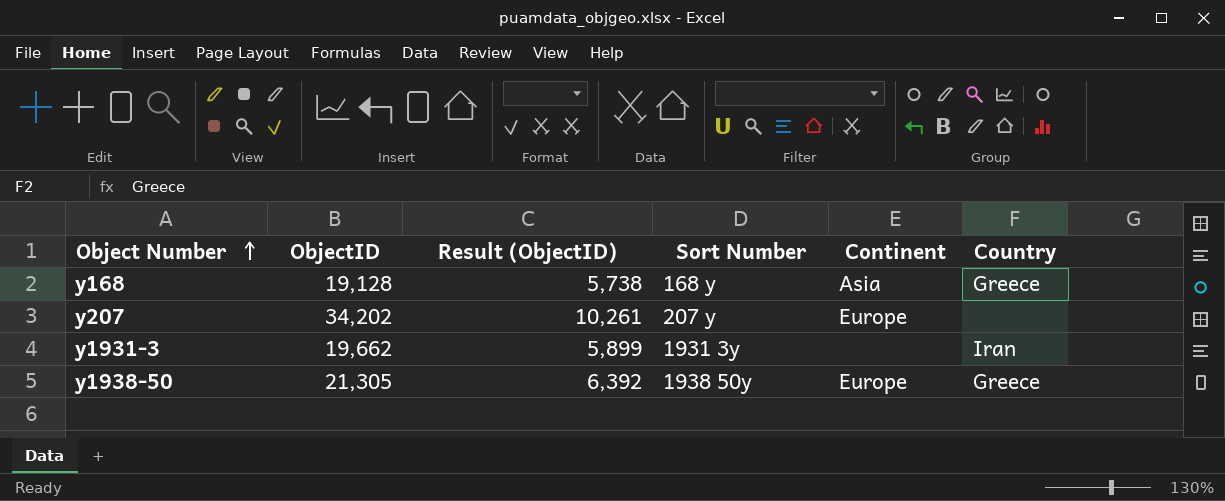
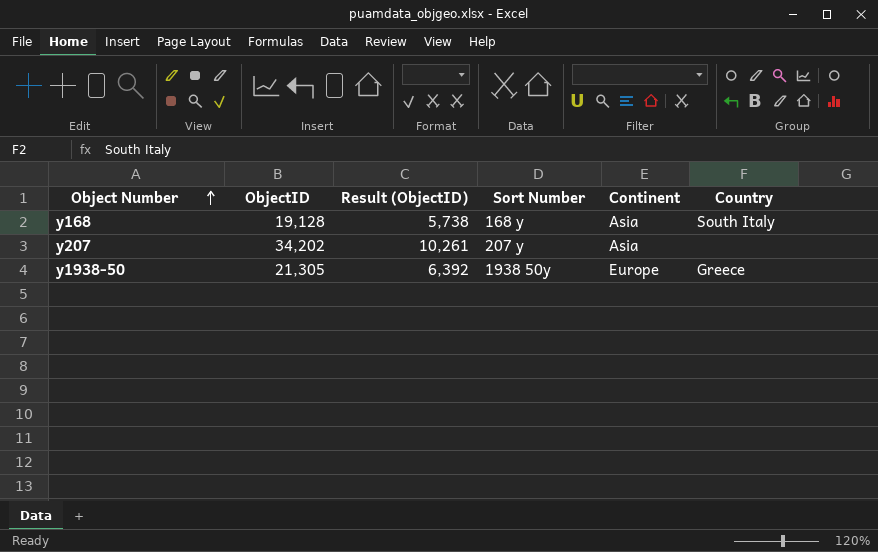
row y1931-3: 19,662 | 5,899 | 1931 3y | none | Iran -> none
y168 | Country: Greece -> South Italy
y207 | Continent: Europe -> Asia

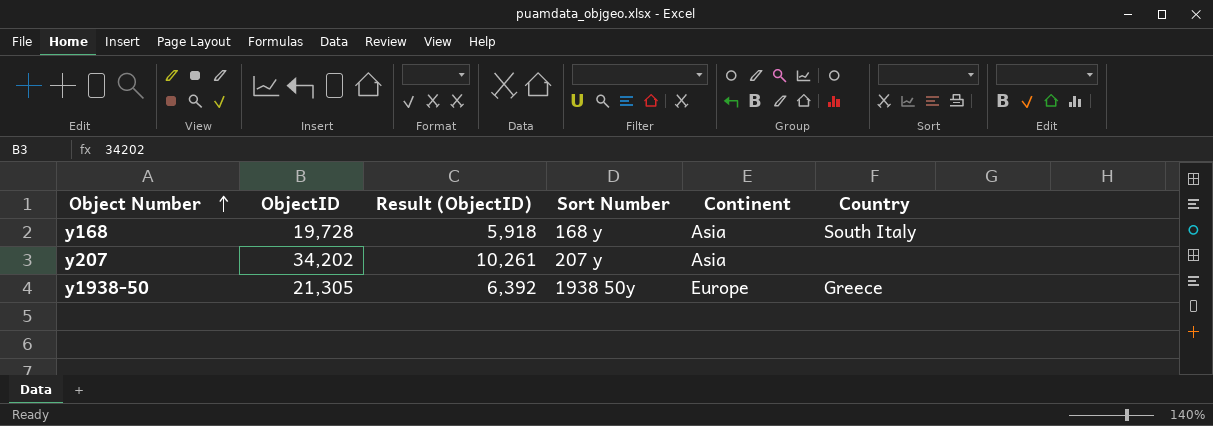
y168 | ObjectID: 19,128 -> 19,728
y168 | Result (ObjectID): 5,738 -> 5,918

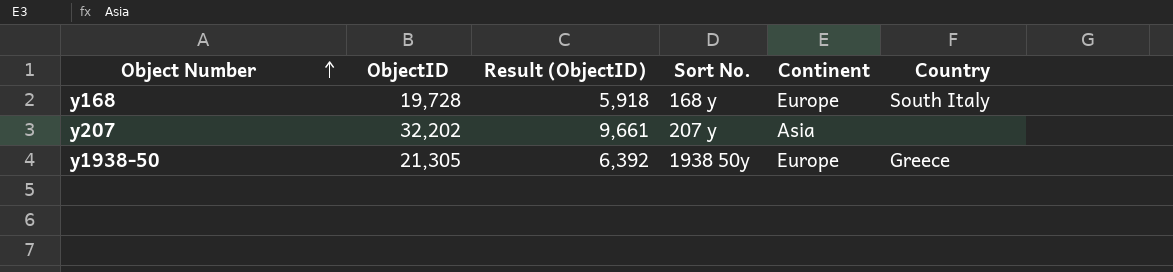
column name: Sort Number -> Sort No.
y168 | Continent: Asia -> Europe
y207 | ObjectID: 34,202 -> 32,202
y207 | Result (ObjectID): 10,261 -> 9,661

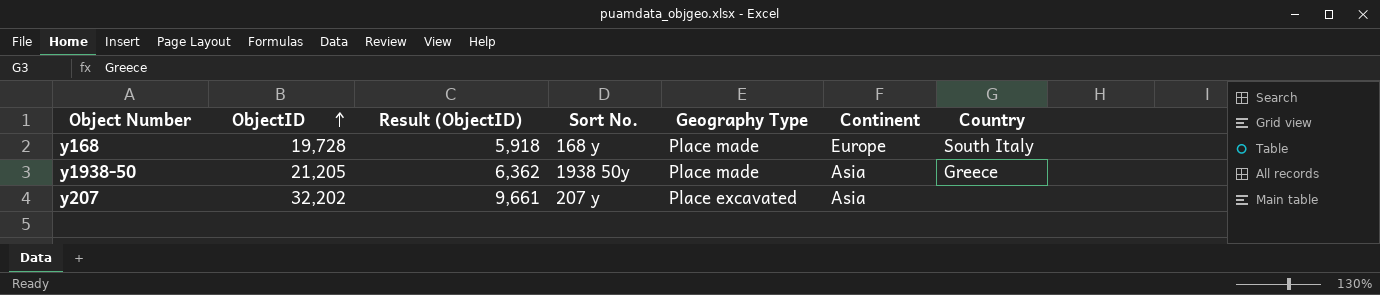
row order: Object Number ascending -> ObjectID ascending
column Geography Type | position: none -> 5
y1938-50 | ObjectID: 21,305 -> 21,205
y1938-50 | Result (ObjectID): 6,392 -> 6,362
y1938-50 | Continent: Europe -> Asia

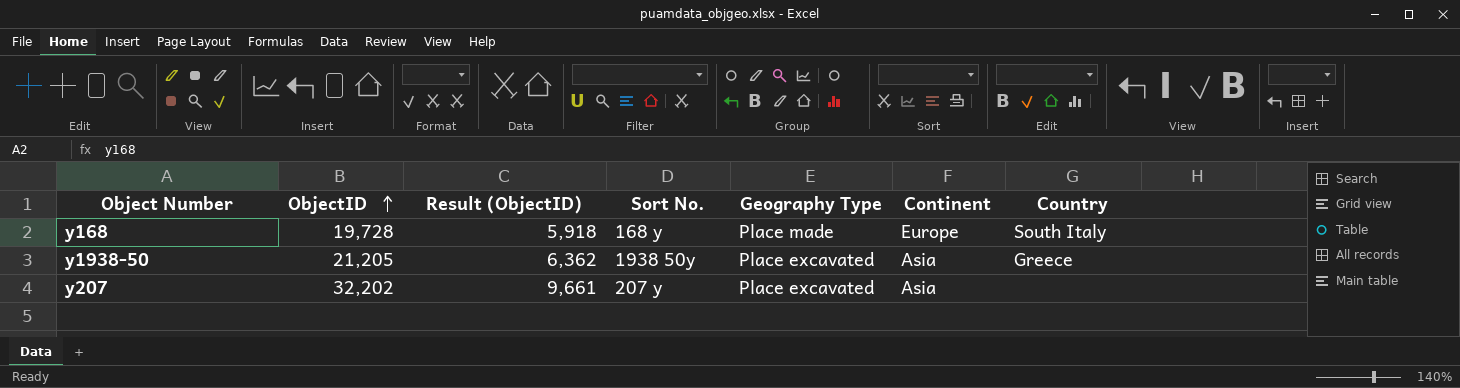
y1938-50 | Geography Type: Place made -> Place excavated

